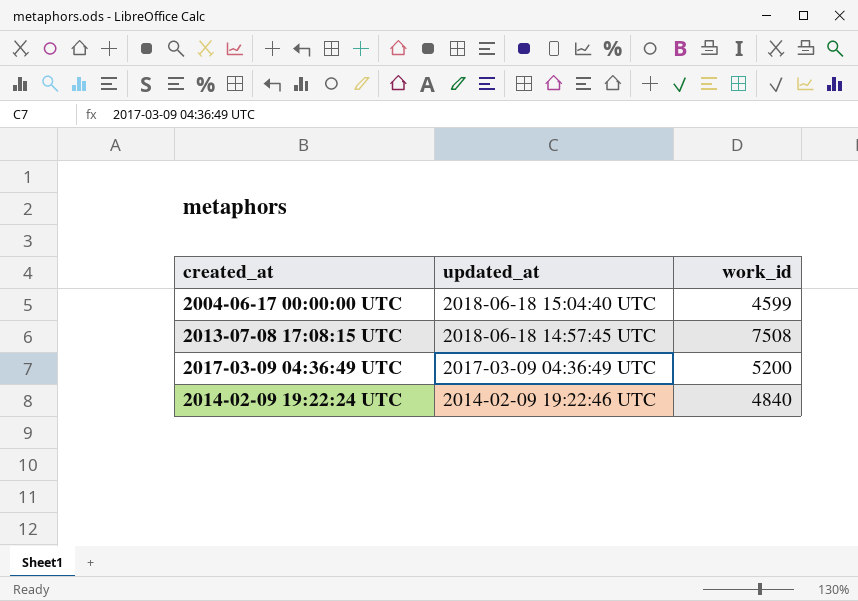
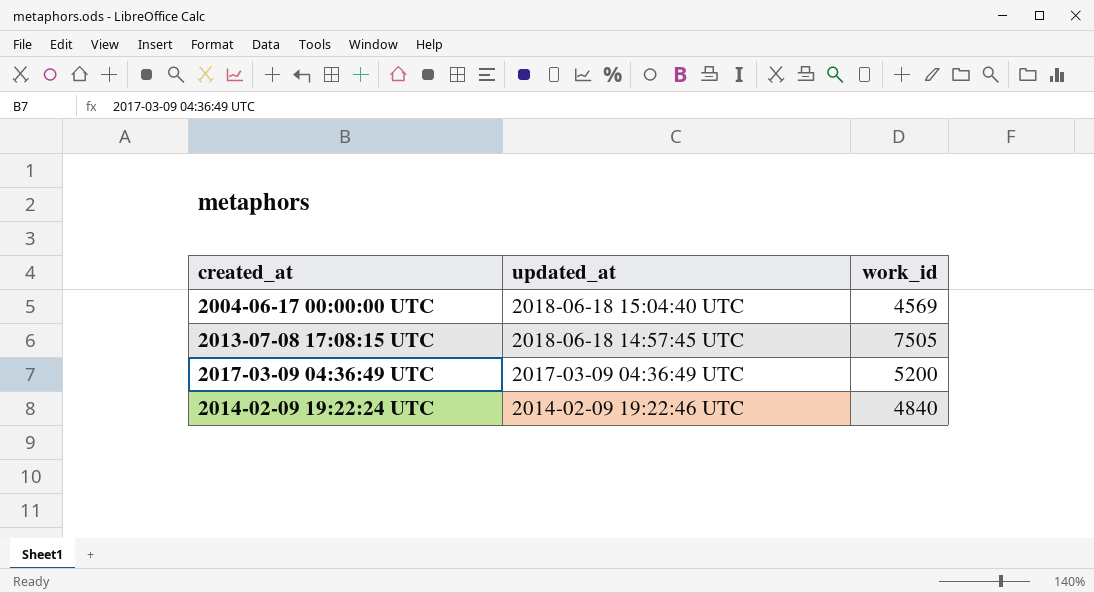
2004-06-17 00:00:00 UTC | work_id: 4599 -> 4569
2013-07-08 17:08:15 UTC | work_id: 7508 -> 7505

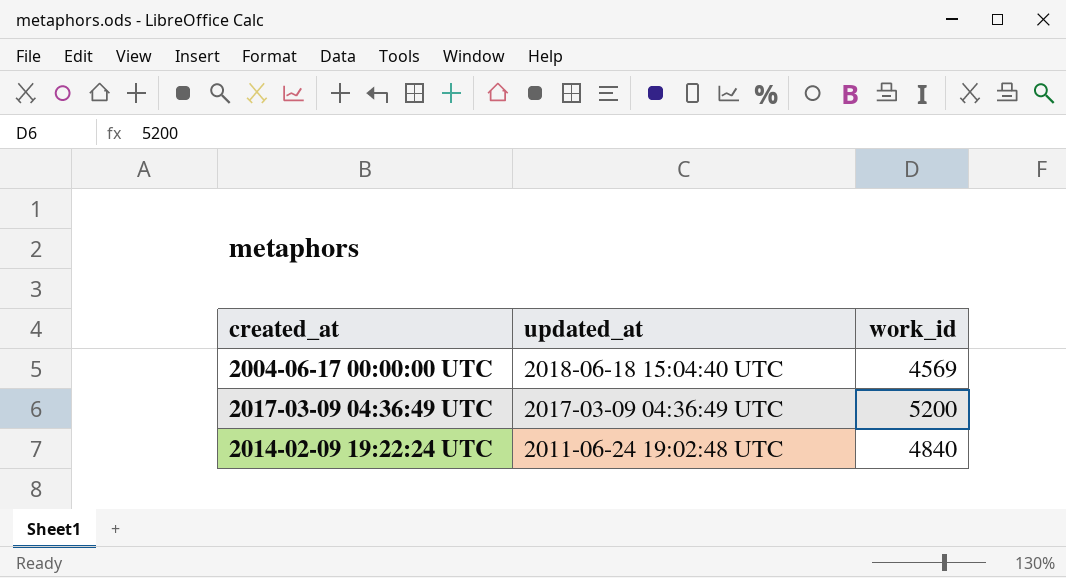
row 2013-07-08 17:08:15 UTC: 2018-06-18 14:57:45 UTC | 7505 -> none
2014-02-09 19:22:24 UTC | updated_at: 2014-02-09 19:22:46 UTC -> 2011-06-24 19:02:48 UTC

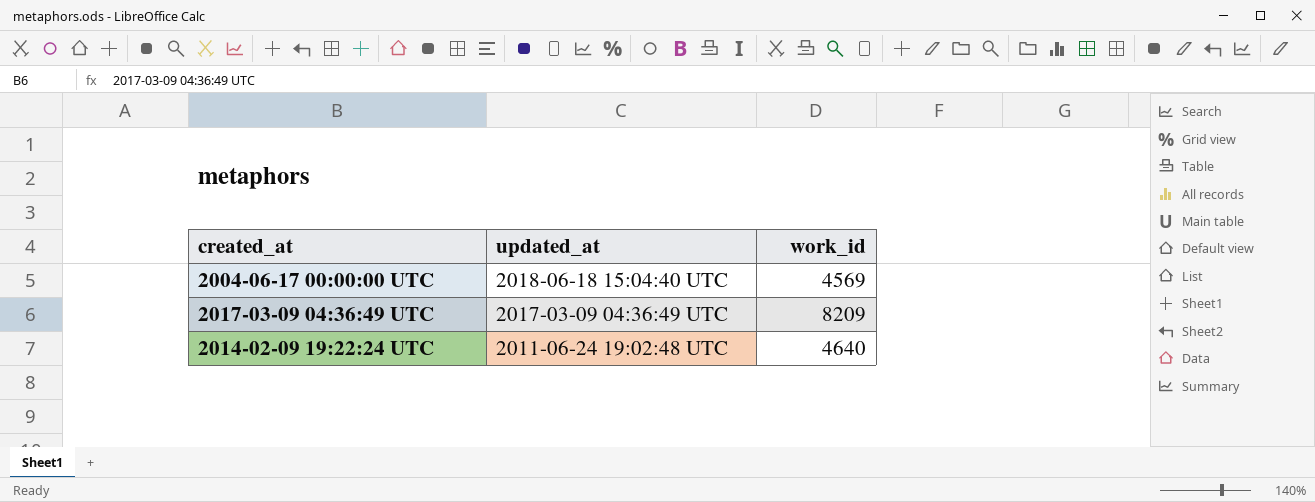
2017-03-09 04:36:49 UTC | work_id: 5200 -> 8209
2014-02-09 19:22:24 UTC | work_id: 4840 -> 4640

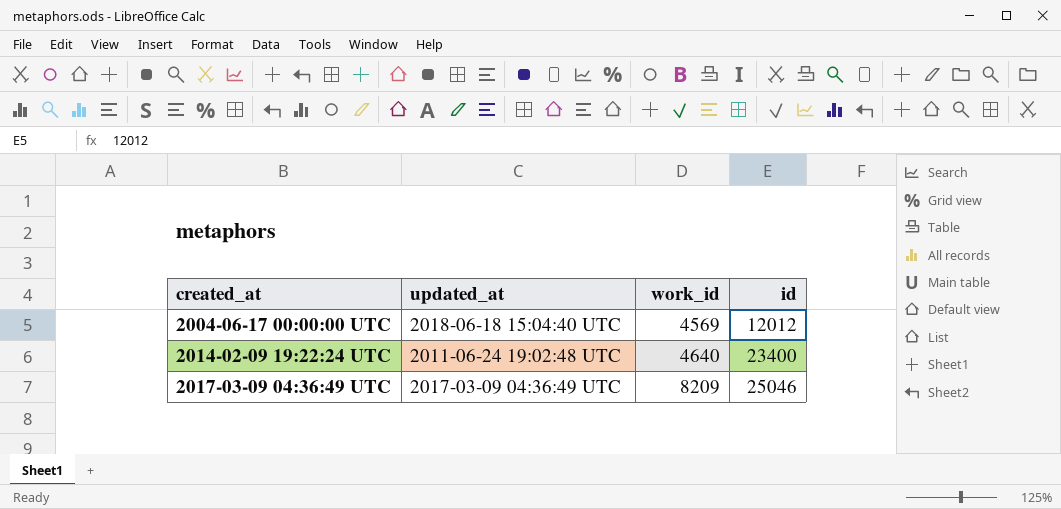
row order: updated_at descending -> created_at ascending
column id | position: none -> 4

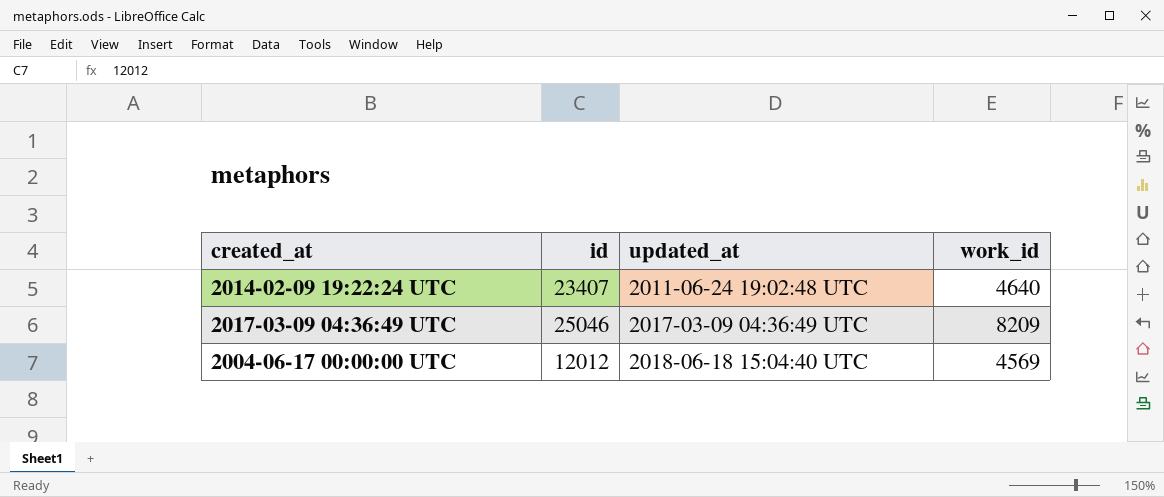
row order: created_at ascending -> updated_at ascending
column id | position: 4 -> 2
2014-02-09 19:22:24 UTC | id: 23400 -> 23407

